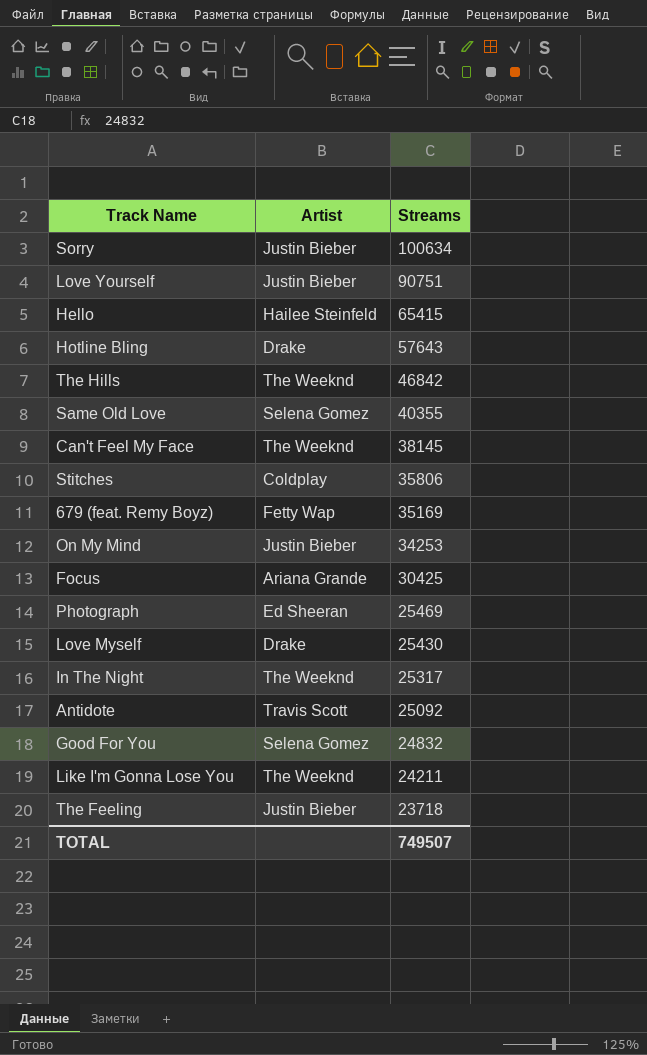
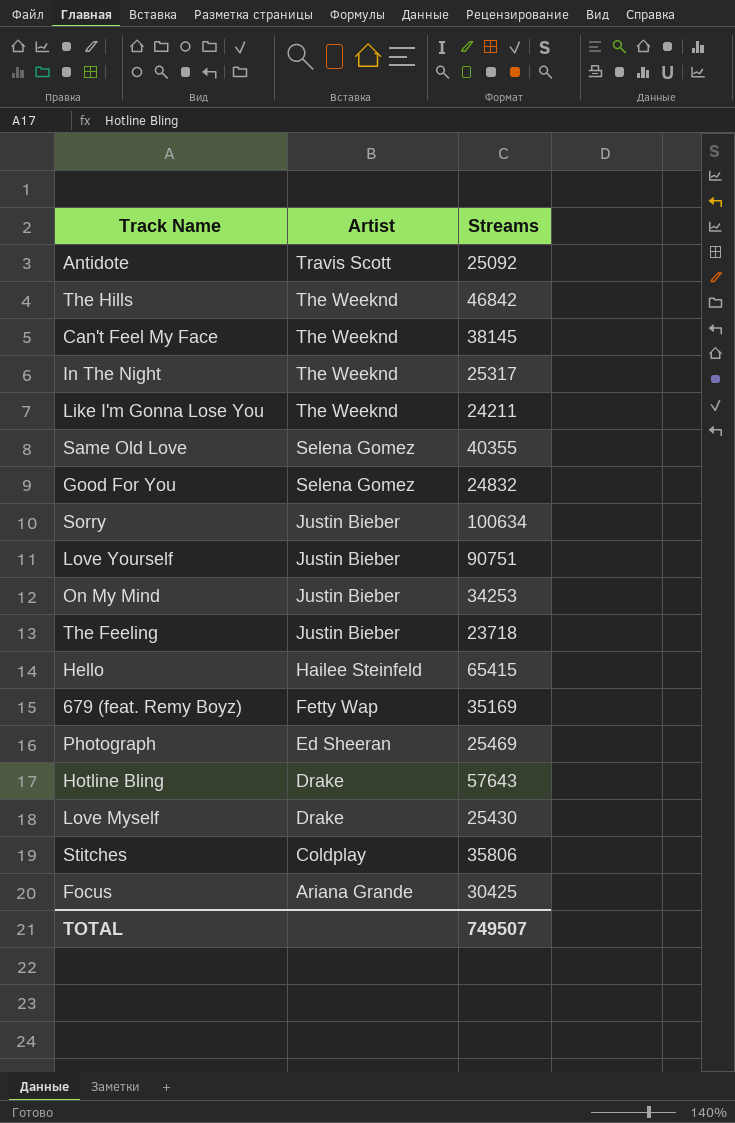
row order: Streams descending -> Artist descending

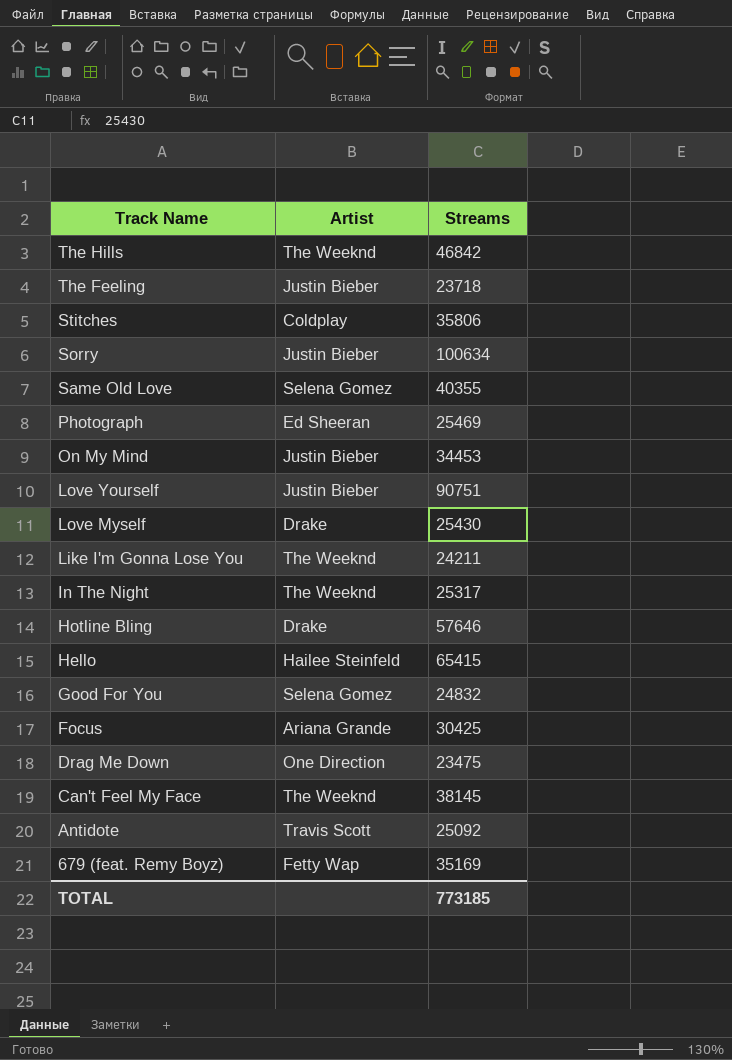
row order: Artist descending -> Track Name descending
On My Mind | Streams: 34253 -> 34453
Hotline Bling | Streams: 57643 -> 57646
row Drag Me Down: none -> One Direction | 23475
TOTAL | Streams: 749507 -> 773185

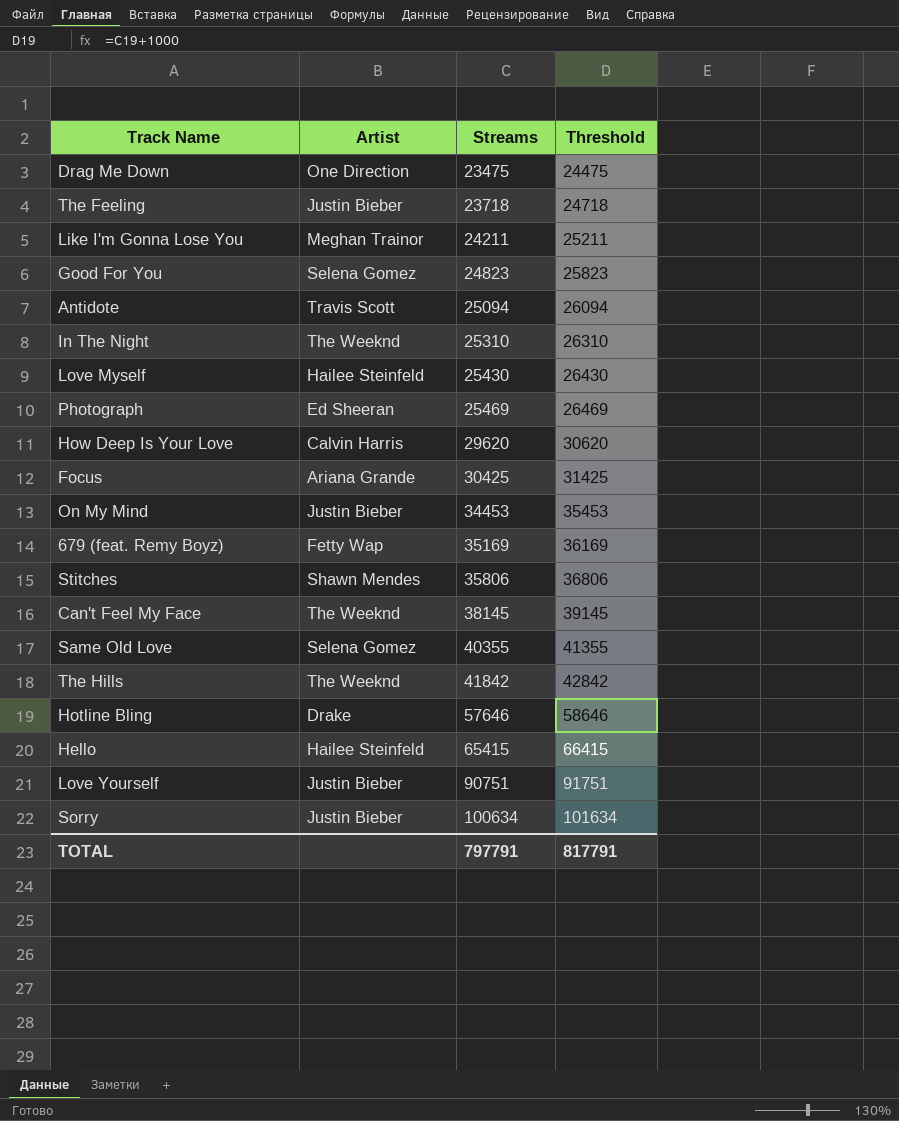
row order: Track Name descending -> Streams ascending
column Threshold | formula: none -> [Streams] + 1000
Like I'm Gonna Lose You | Artist: The Weeknd -> Meghan Trainor
Good For You | Streams: 24832 -> 24823
Antidote | Streams: 25092 -> 25094
In The Night | Streams: 25317 -> 25310
Love Myself | Artist: Drake -> Hailee Steinfeld
row How Deep Is Your Love: none -> Calvin Harris | 29620 | 30620
Stitches | Artist: Coldplay -> Shawn Mendes
The Hills | Streams: 46842 -> 41842
TOTAL | Streams: 773185 -> 797791

